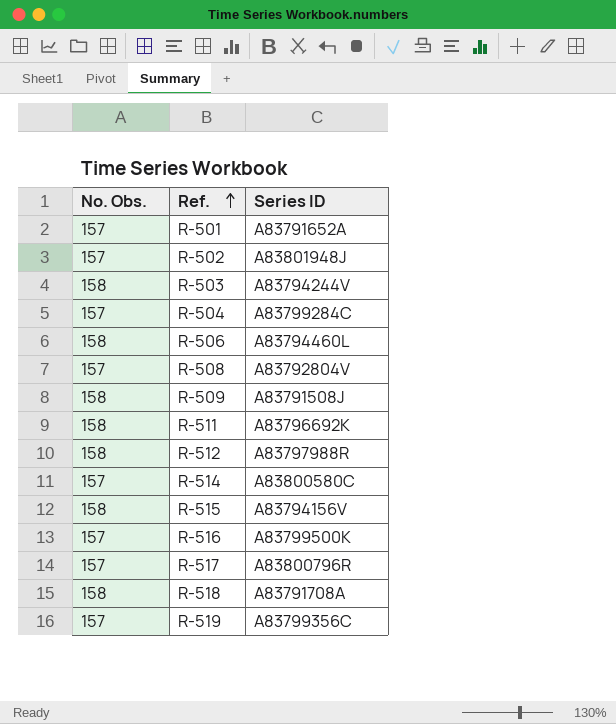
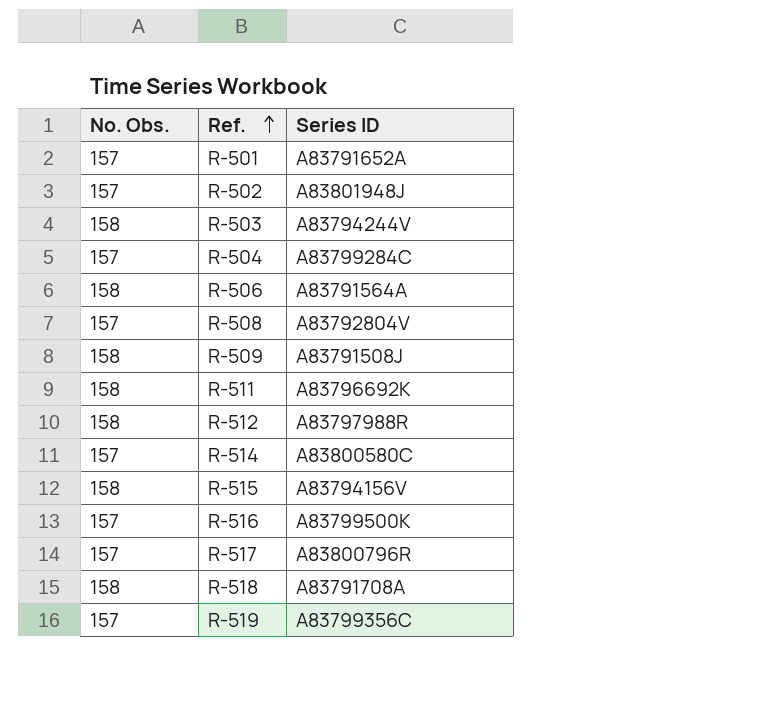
R-506 | Series ID: A83794460L -> A83791564A

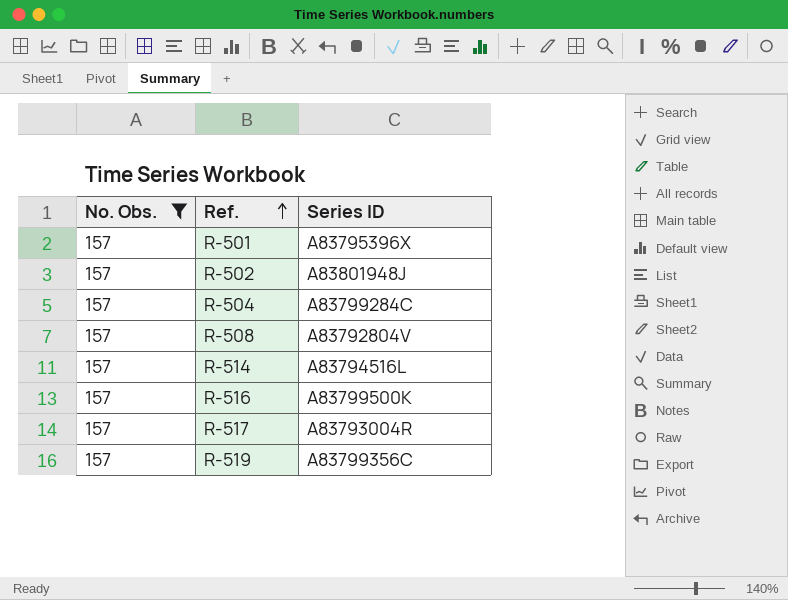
filter: none -> No. Obs. = 157
R-501 | Series ID: A83791652A -> A83795396X
R-514 | Series ID: A83800580C -> A83794516L
R-517 | Series ID: A83800796R -> A83793004R

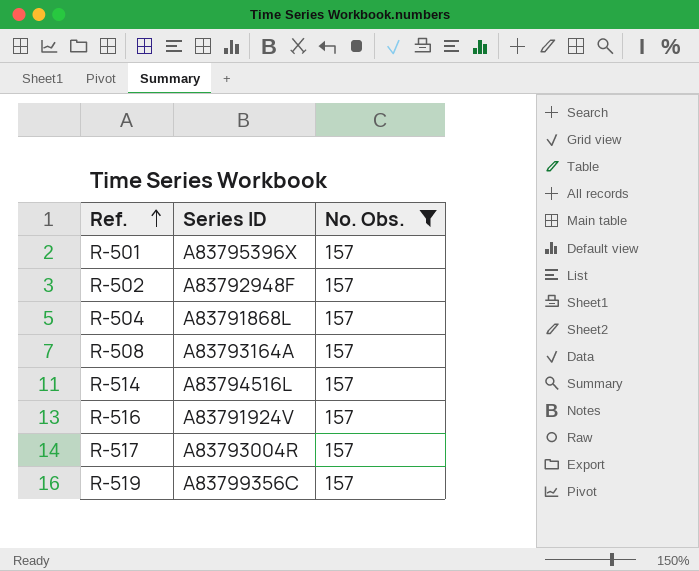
column No. Obs. | position: 1 -> 3
R-502 | Series ID: A83801948J -> A83792948F
R-504 | Series ID: A83799284C -> A83791868L
R-508 | Series ID: A83792804V -> A83793164A
R-516 | Series ID: A83799500K -> A83791924V

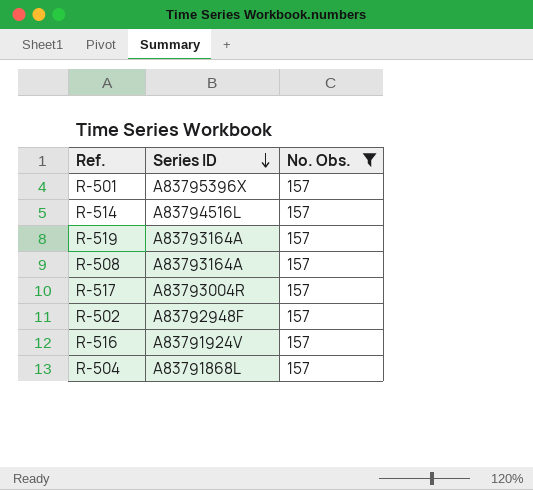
row order: Ref. ascending -> Series ID descending
R-519 | Series ID: A83799356C -> A83793164A

